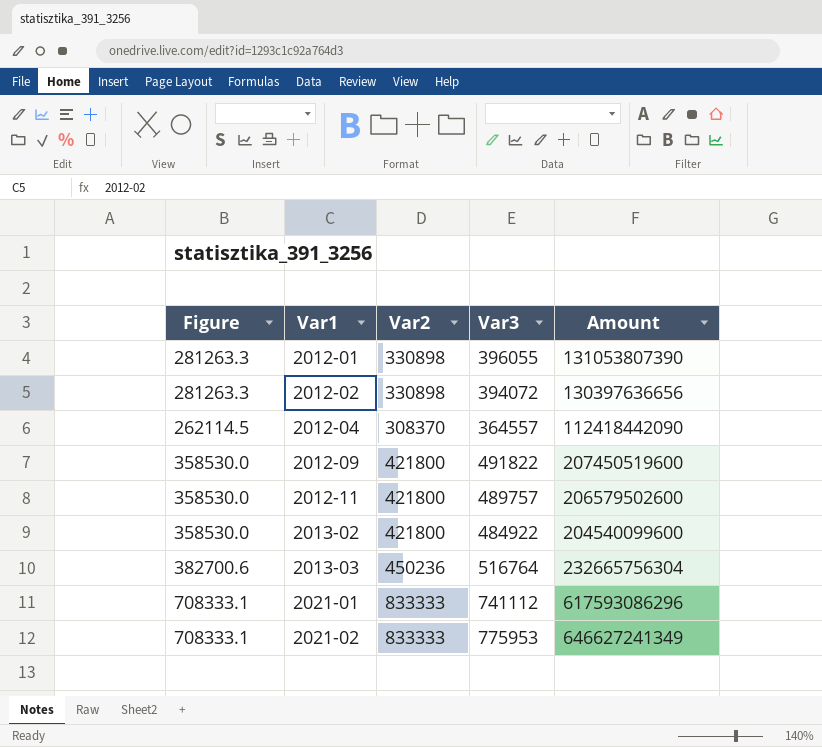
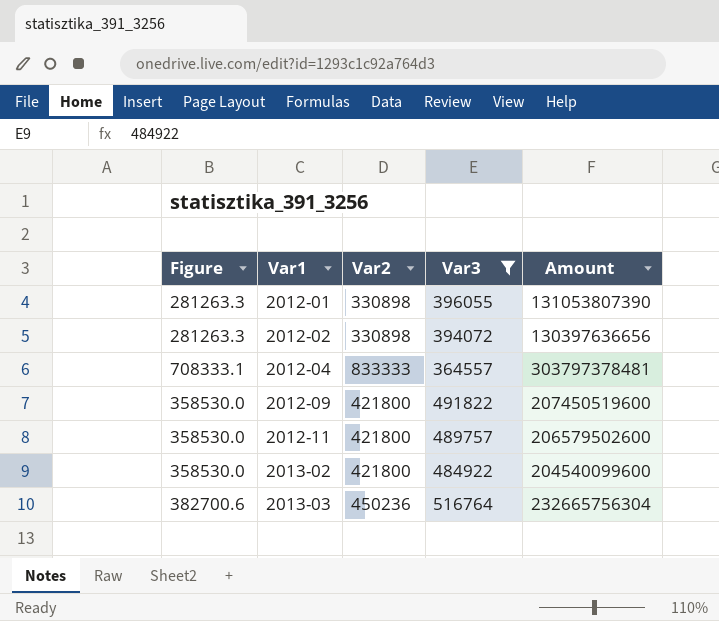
filter: none -> Var3 <= 516764
2012-04 | Figure: 262114.5 -> 708333.1
2012-04 | Var2: 308370 -> 833333
2012-04 | Amount: 112418442090 -> 303797378481

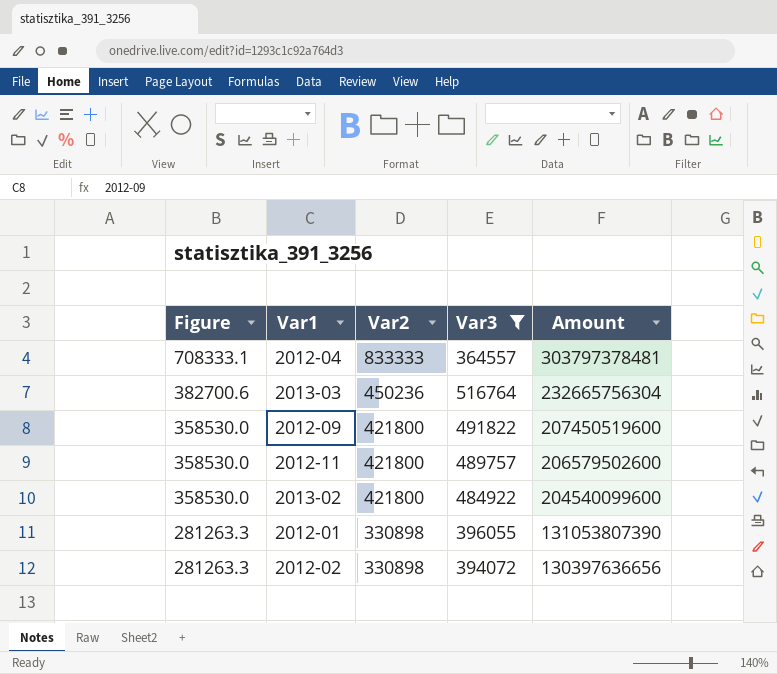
row order: Var1 ascending -> Figure descending

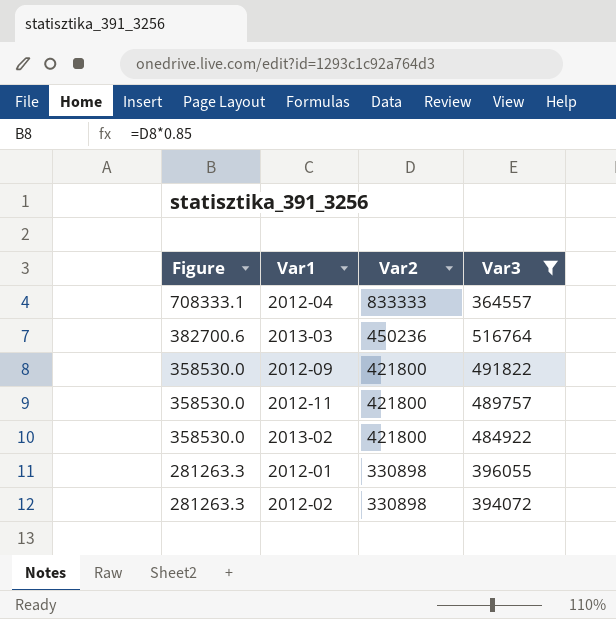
column Amount | formula: [Var2] * [Var3] -> none

